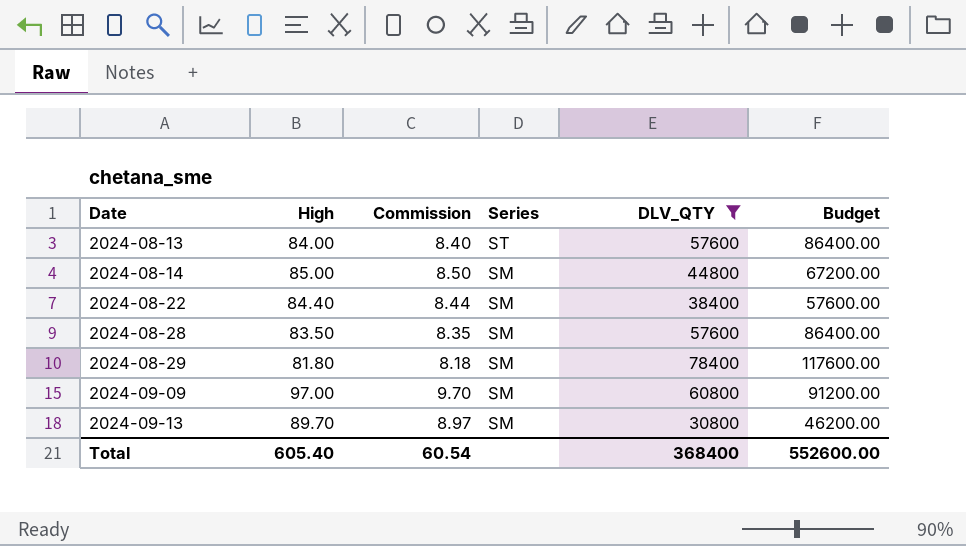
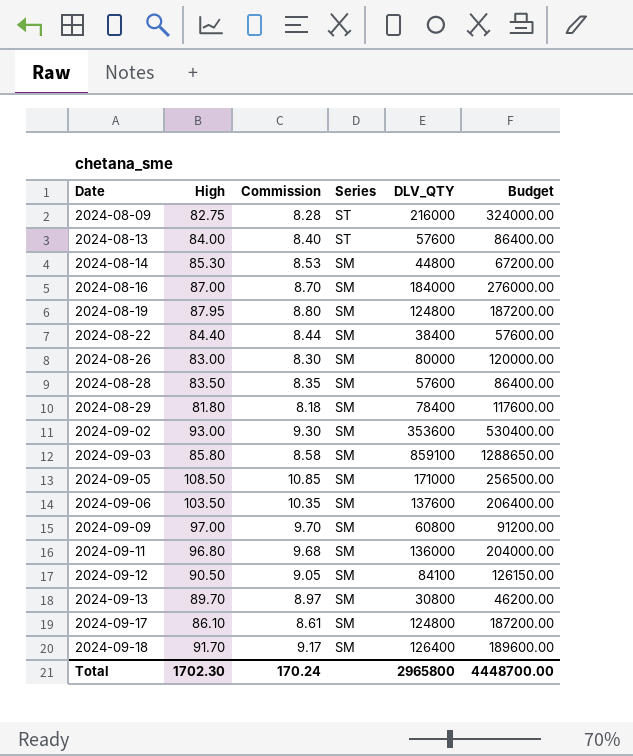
filter: DLV_QTY <= 78400 -> none
2024-08-14 | High: 85.00 -> 85.30
2024-08-14 | Commission: 8.50 -> 8.53
Total | High: 605.40 -> 1702.30
Total | Commission: 60.54 -> 170.24
Total | DLV_QTY: 368400 -> 2965800
Total | Budget: 552600.00 -> 4448700.00

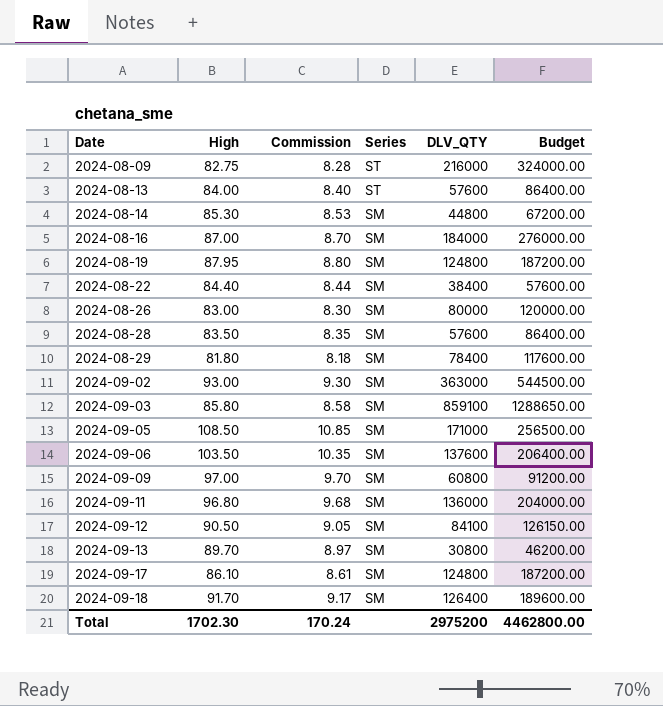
2024-09-02 | DLV_QTY: 353600 -> 363000
2024-09-02 | Budget: 530400.00 -> 544500.00
Total | DLV_QTY: 2965800 -> 2975200
Total | Budget: 4448700.00 -> 4462800.00

